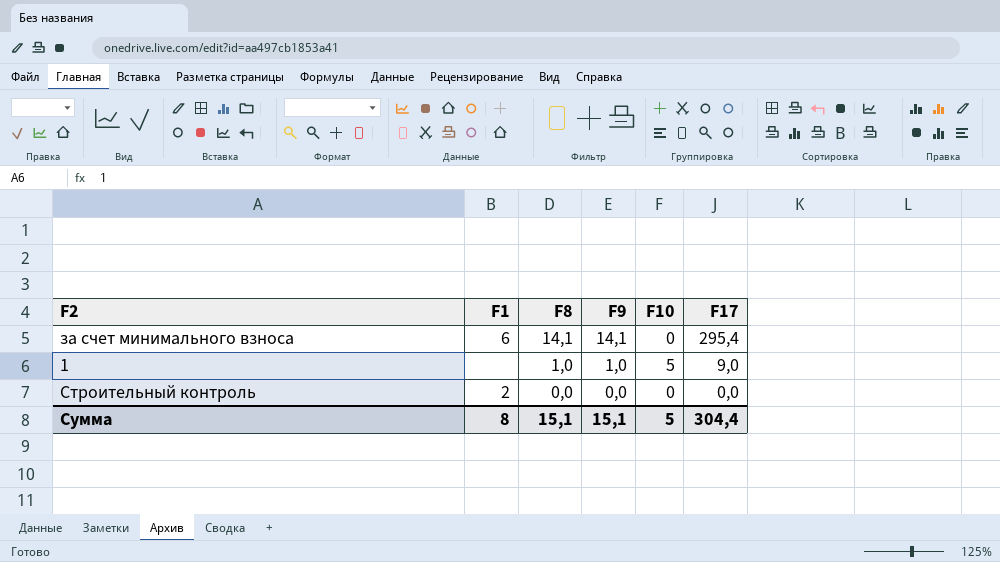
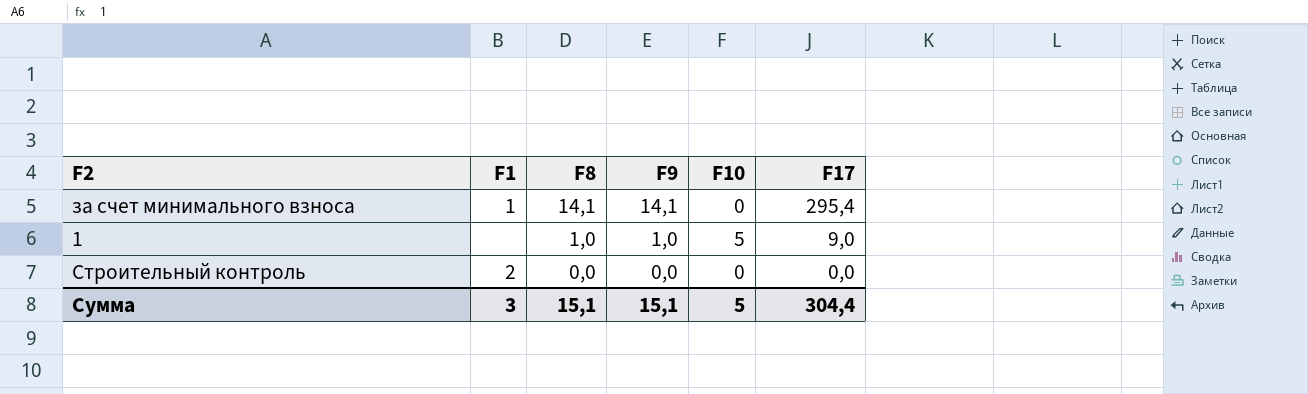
за счет минимального взноса | F1: 6 -> 1
Сумма | F1: 8 -> 3

